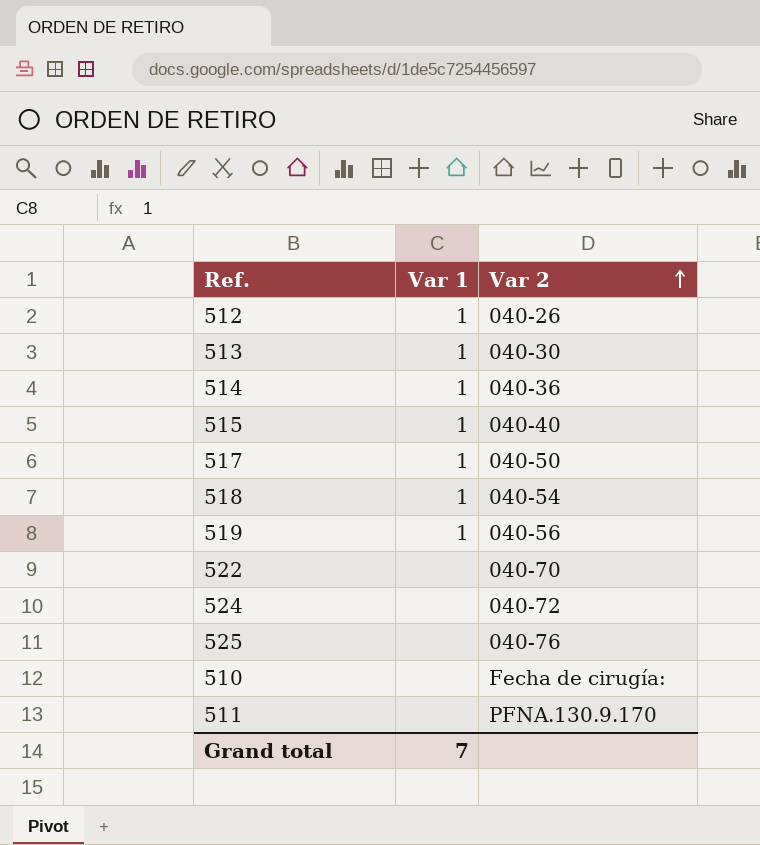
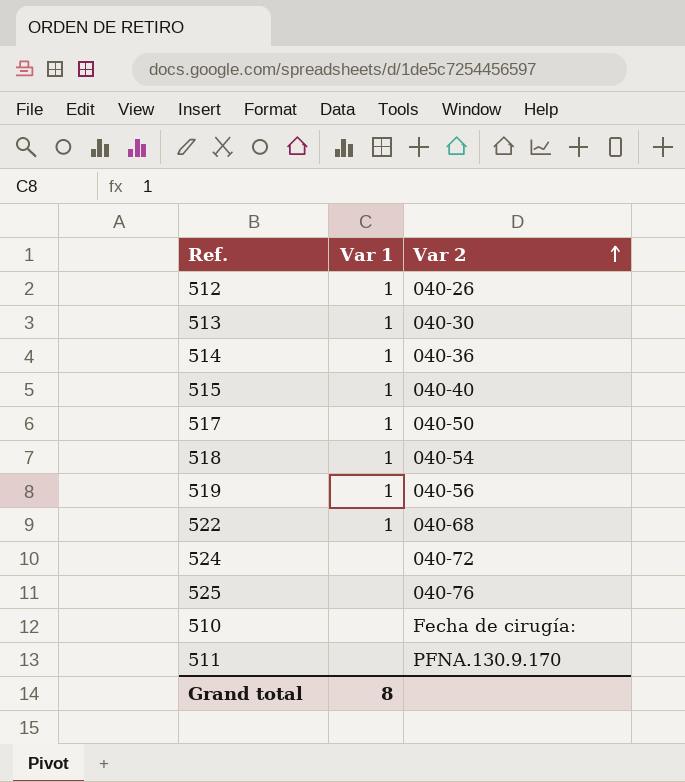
522 | Var 1: none -> 1
522 | Var 2: 040-70 -> 040-68
Grand total | Var 1: 7 -> 8

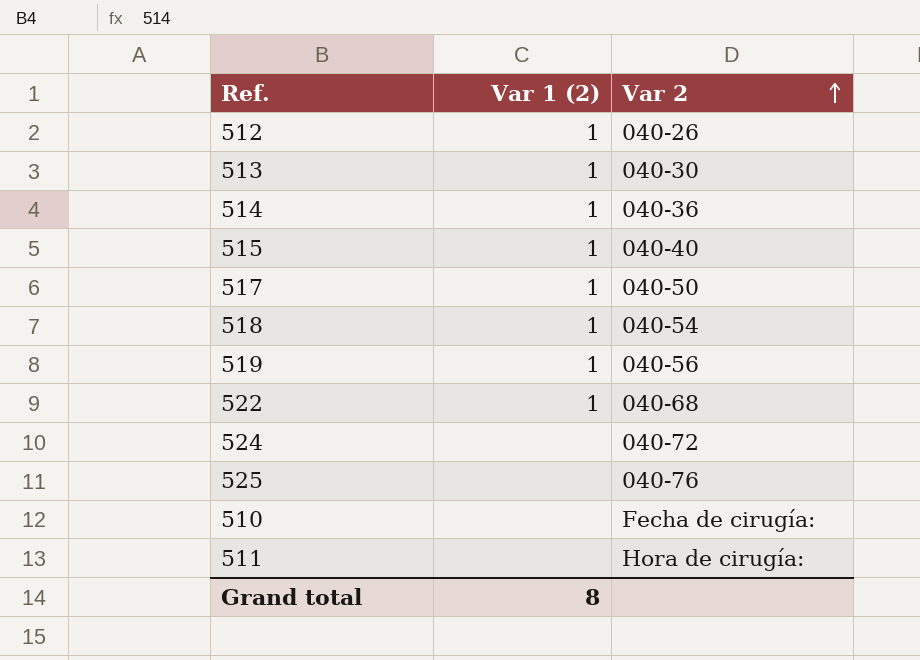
column name: Var 1 -> Var 1 (2)
511 | Var 2: PFNA.130.9.170 -> Hora de cirugía:

